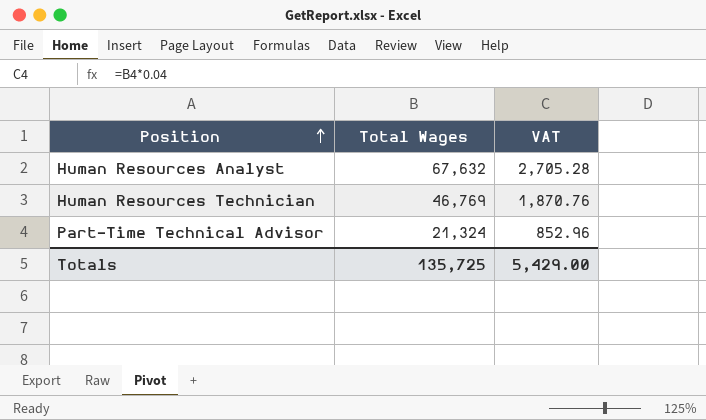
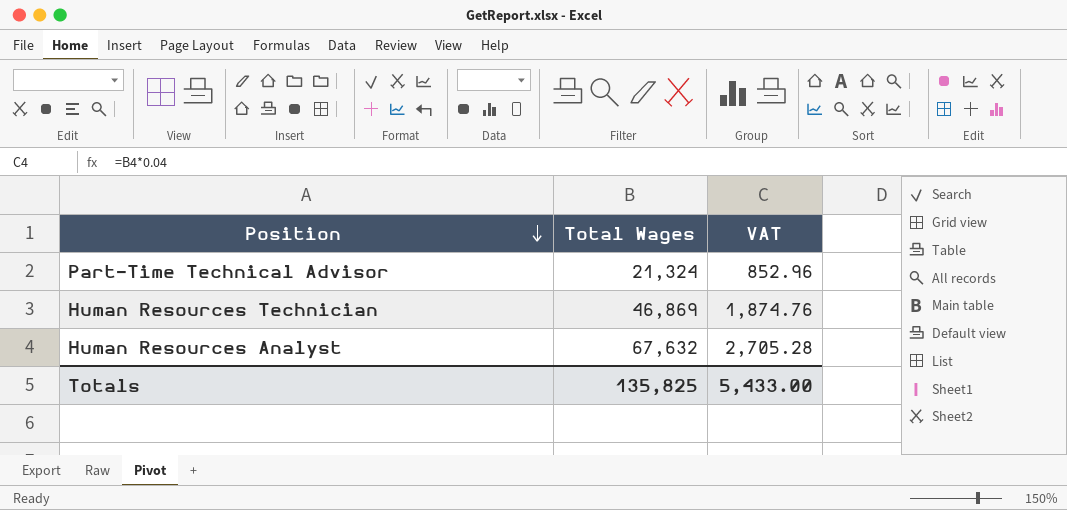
row order: Position ascending -> Position descending
Human Resources Technician | Total Wages: 46,769 -> 46,869
Human Resources Technician | VAT: 1,870.76 -> 1,874.76
Totals | Total Wages: 135,725 -> 135,825
Totals | VAT: 5,429.00 -> 5,433.00

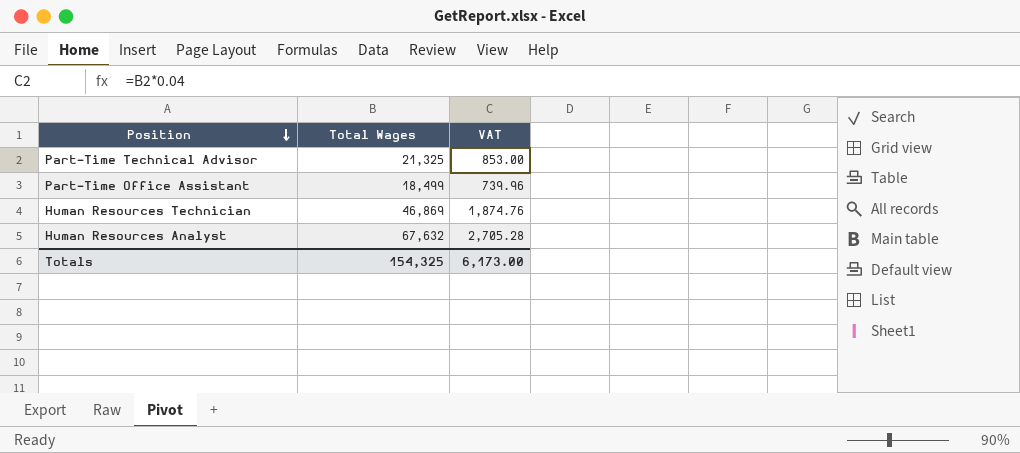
Part-Time Technical Advisor | Total Wages: 21,324 -> 21,325
Part-Time Technical Advisor | VAT: 852.96 -> 853.00
row Part-Time Office Assistant: none -> 18,499 | 739.96
Totals | Total Wages: 135,825 -> 154,325
Totals | VAT: 5,433.00 -> 6,173.00

